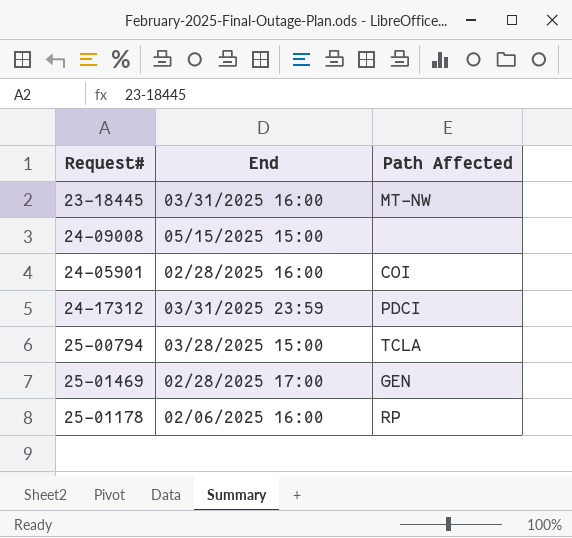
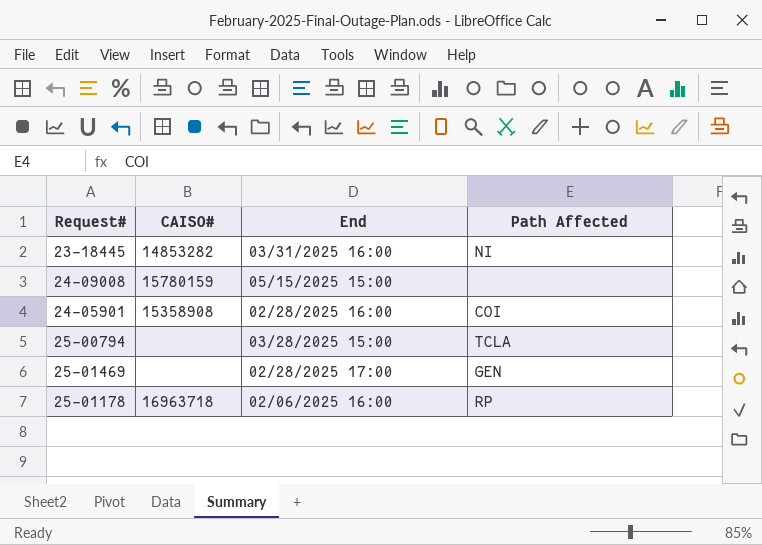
column CAISO# | position: none -> 2
row 24-17312: 03/31/2025 23:59 | PDCI -> none
23-18445 | Path Affected: MT-NW -> NI

